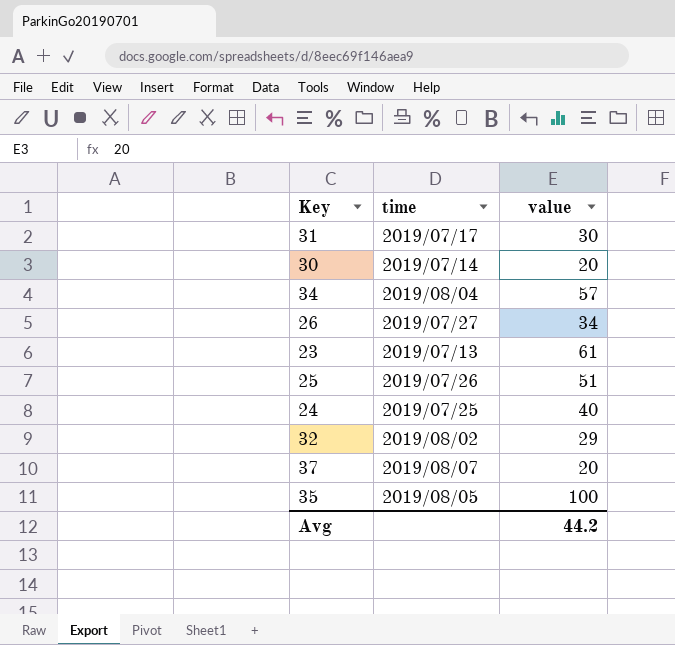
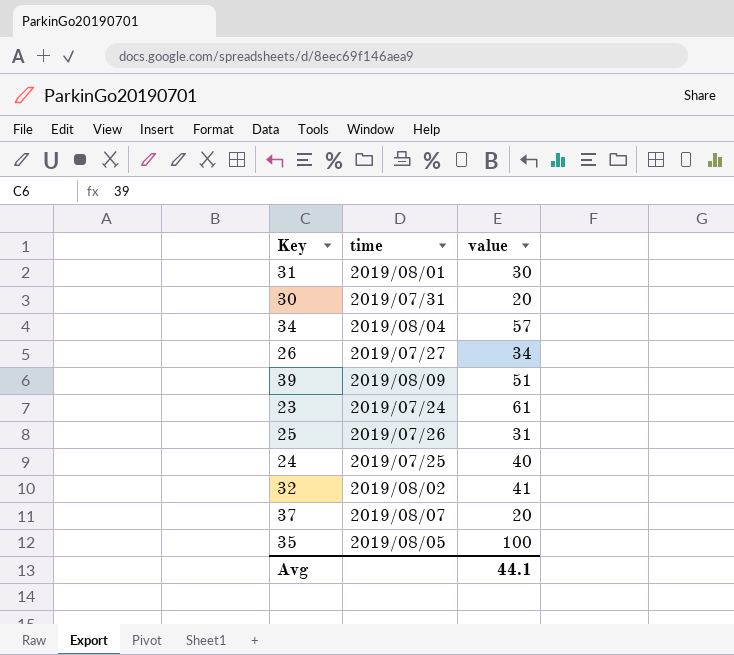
31 | time: 2019/07/17 -> 2019/08/01
30 | time: 2019/07/14 -> 2019/07/31
row 39: none -> 2019/08/09 | 51
23 | time: 2019/07/13 -> 2019/07/24
25 | value: 51 -> 31
32 | value: 29 -> 41
Avg | value: 44.2 -> 44.1

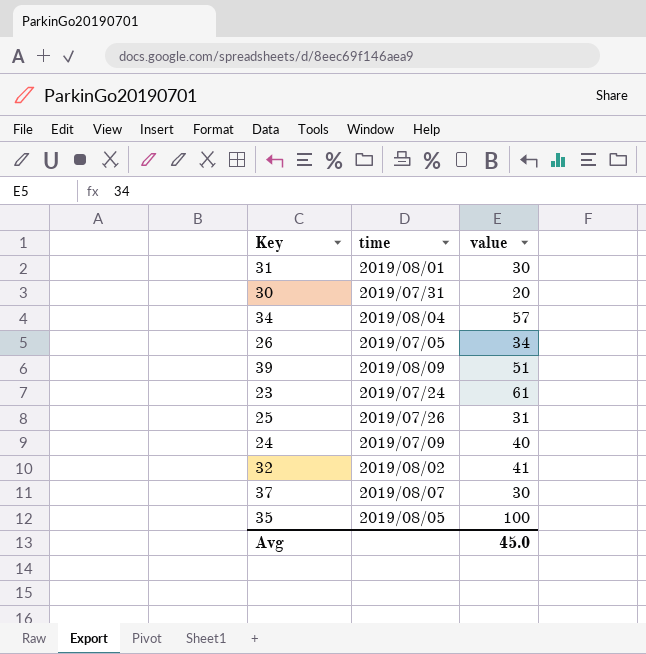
26 | time: 2019/07/27 -> 2019/07/05
24 | time: 2019/07/25 -> 2019/07/09
37 | value: 20 -> 30
Avg | value: 44.1 -> 45.0

